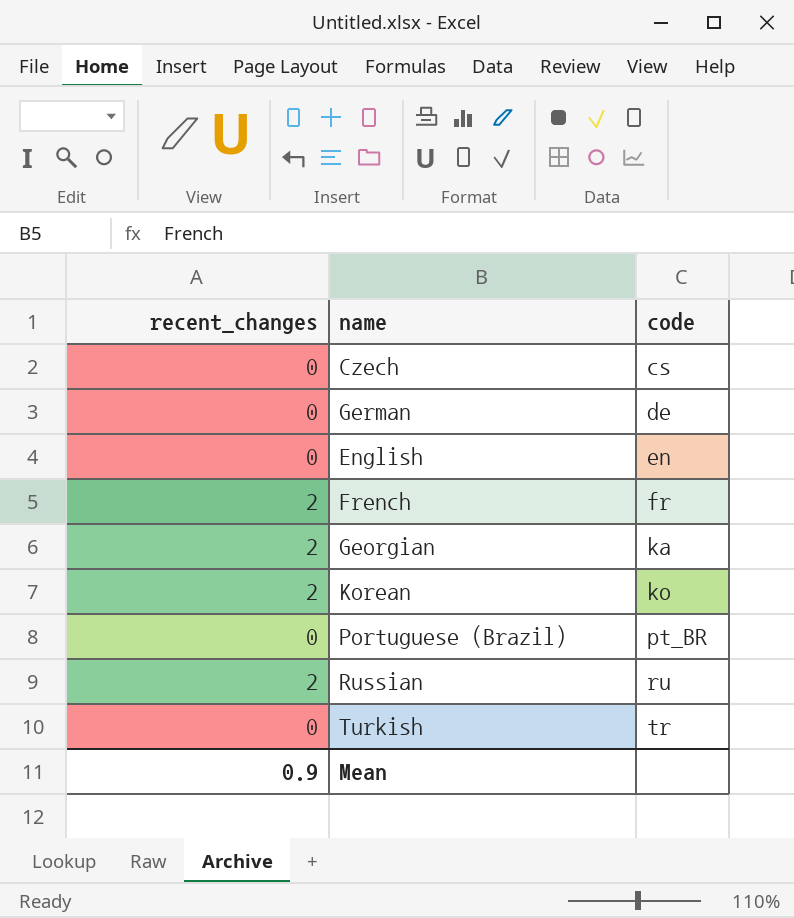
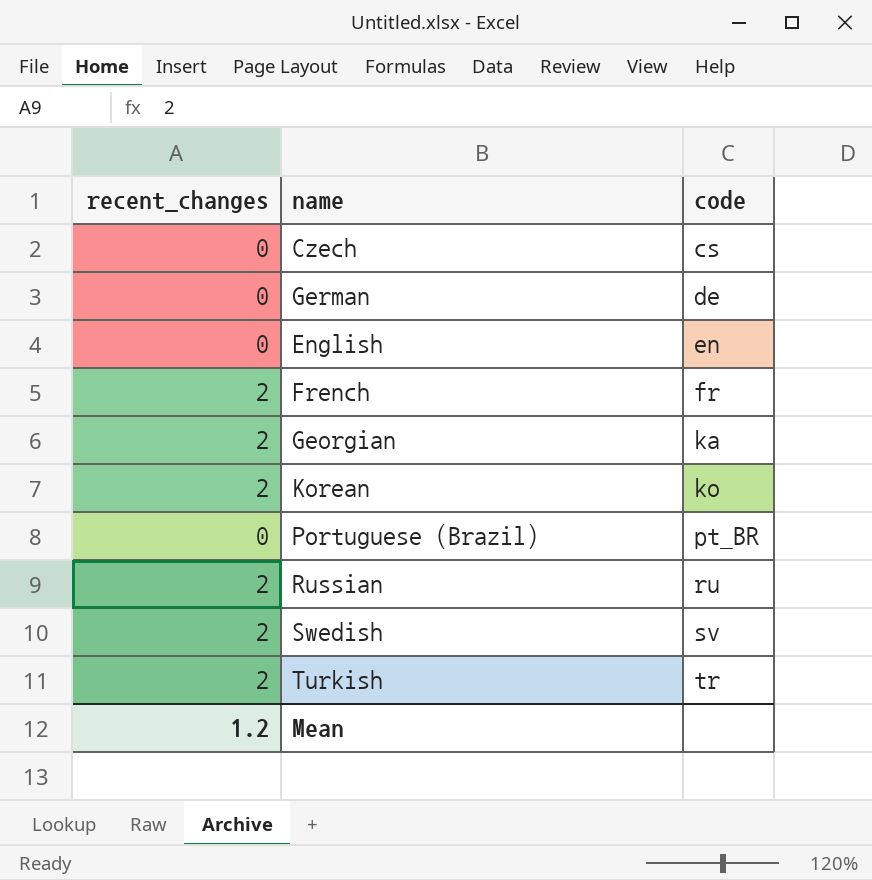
row Swedish: none -> 2 | sv
Turkish | recent_changes: 0 -> 2
Mean | recent_changes: 0.9 -> 1.2

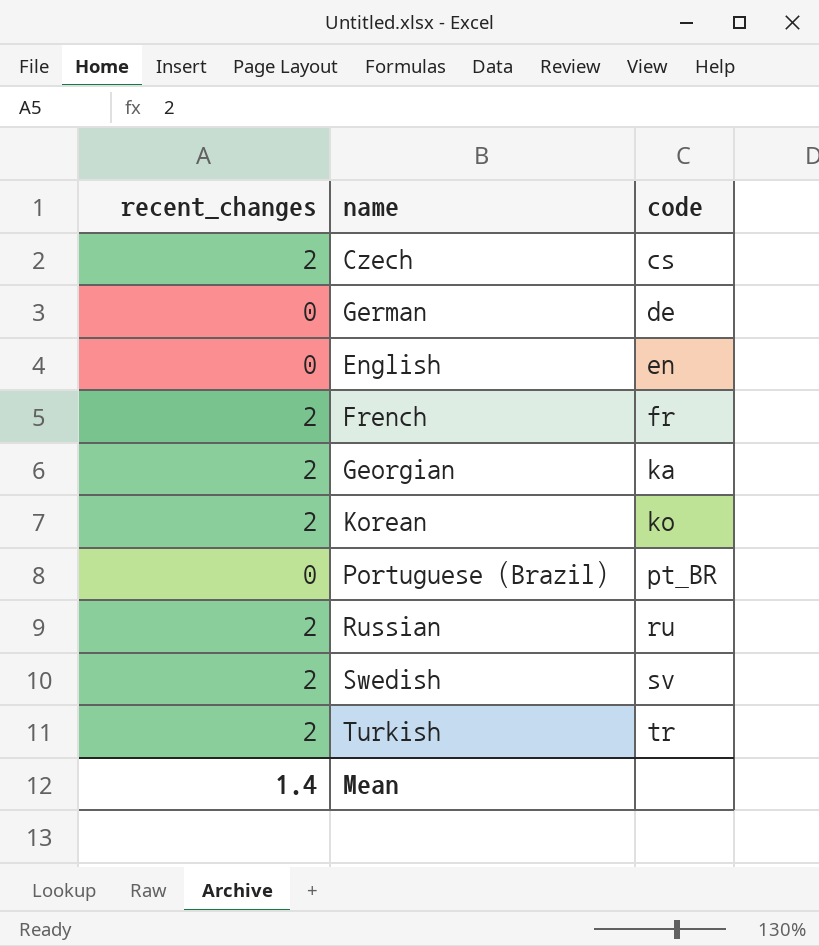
Czech | recent_changes: 0 -> 2
Mean | recent_changes: 1.2 -> 1.4

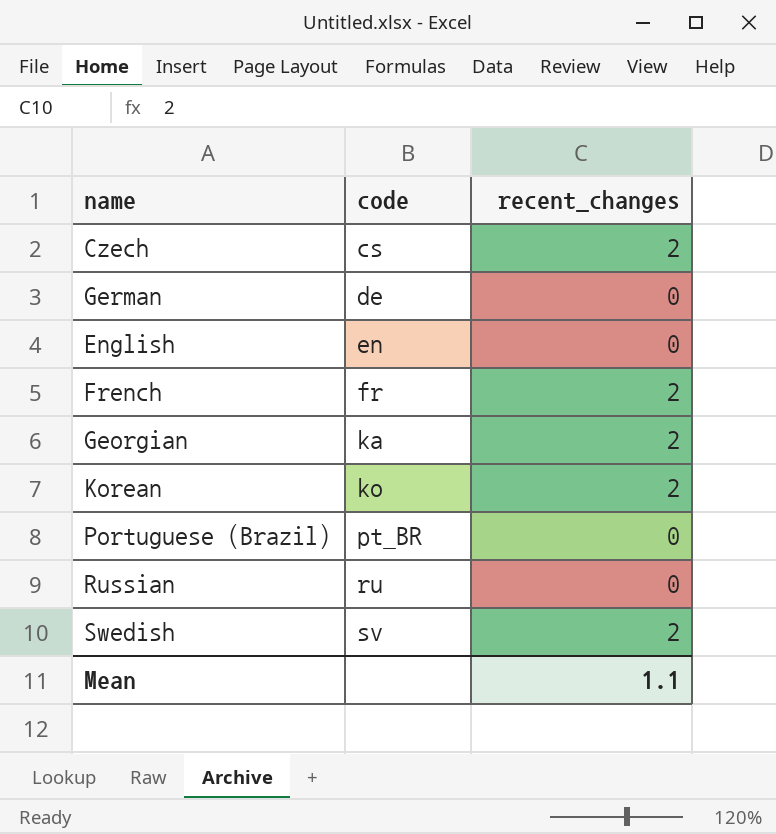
column recent_changes | position: 1 -> 3
row Turkish: 2 | tr -> none
Russian | recent_changes: 2 -> 0
Mean | recent_changes: 1.4 -> 1.1

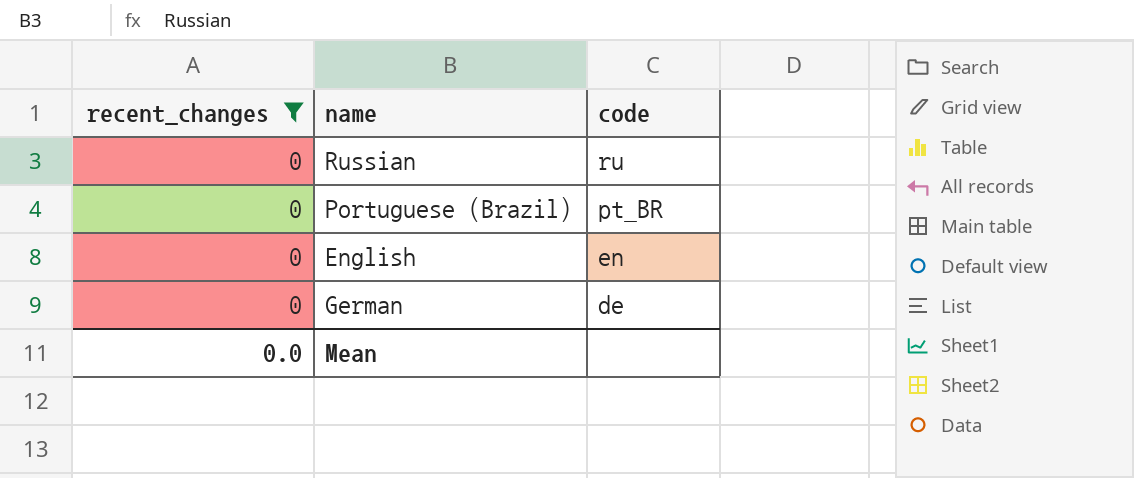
filter: none -> recent_changes = 0
row order: code ascending -> code descending
column recent_changes | position: 3 -> 1
Mean | recent_changes: 1.1 -> 0.0

